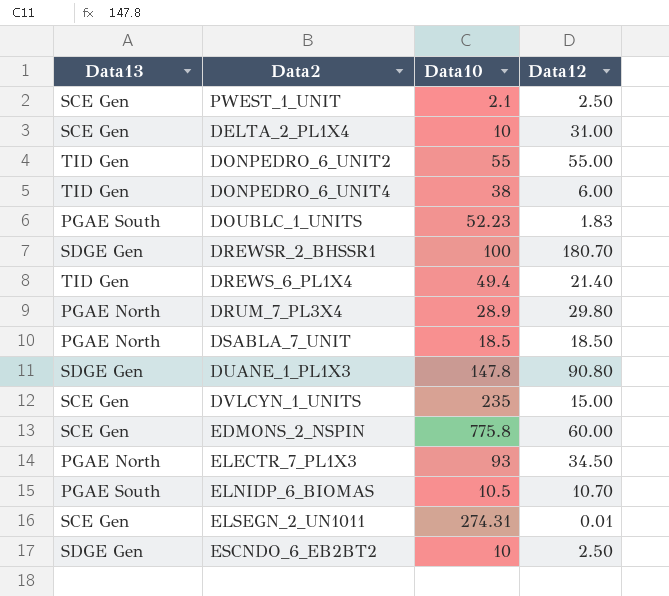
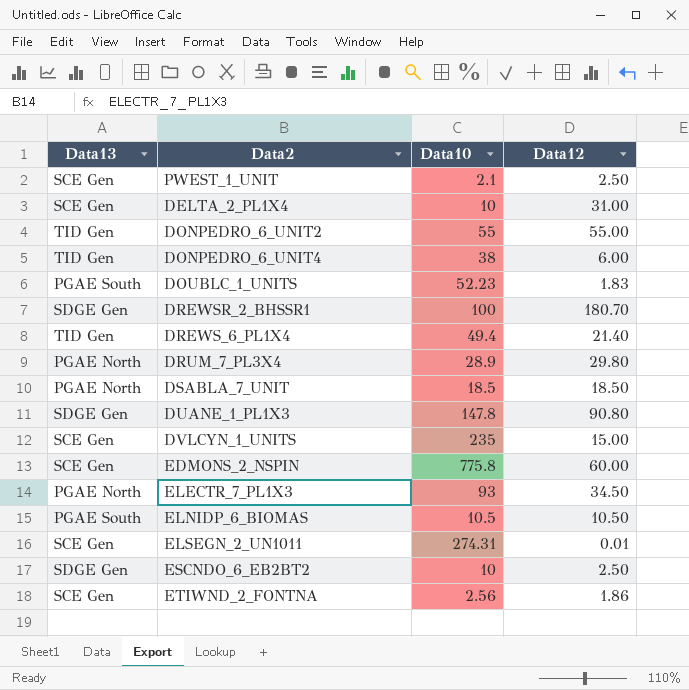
ELNIDP_6_BIOMAS | Data12: 10.70 -> 10.50
row ETIWND_2_FONTNA: none -> SCE Gen | 2.56 | 1.86

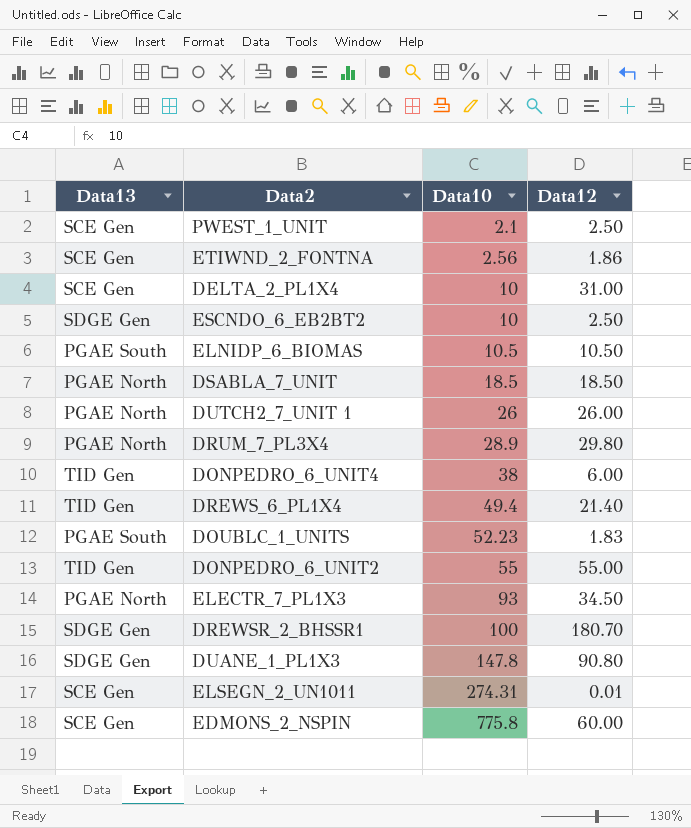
row order: none -> Data10 ascending
row DVLCYN_1_UNITS: SCE Gen | 235 | 15.00 -> none
row DUTCH2_7_UNIT 1: none -> PGAE North | 26 | 26.00

